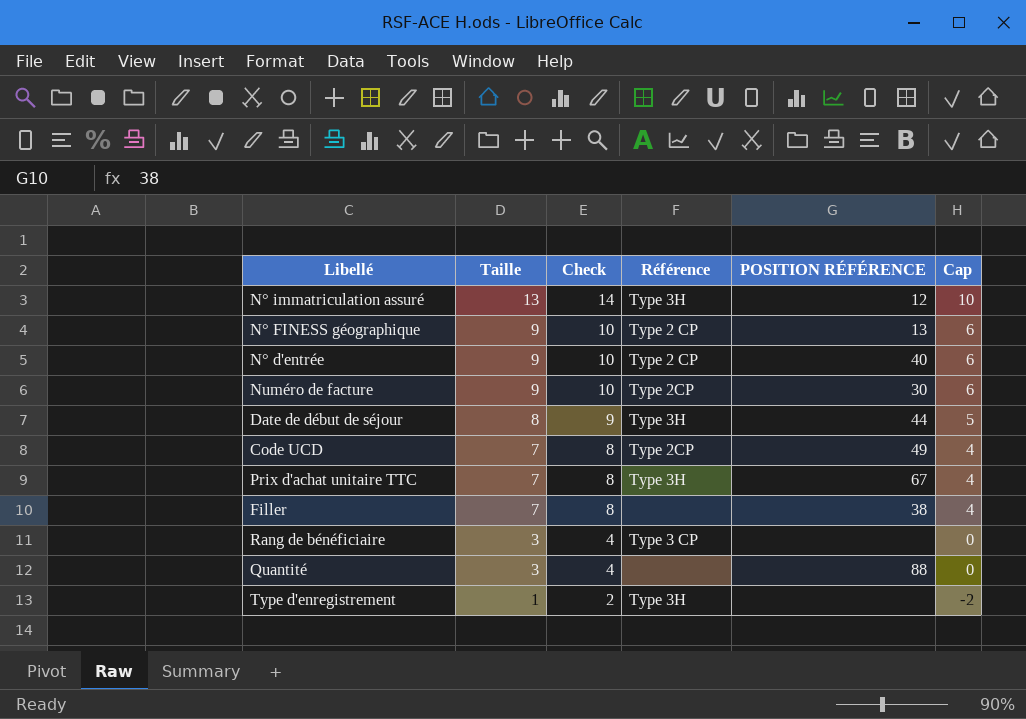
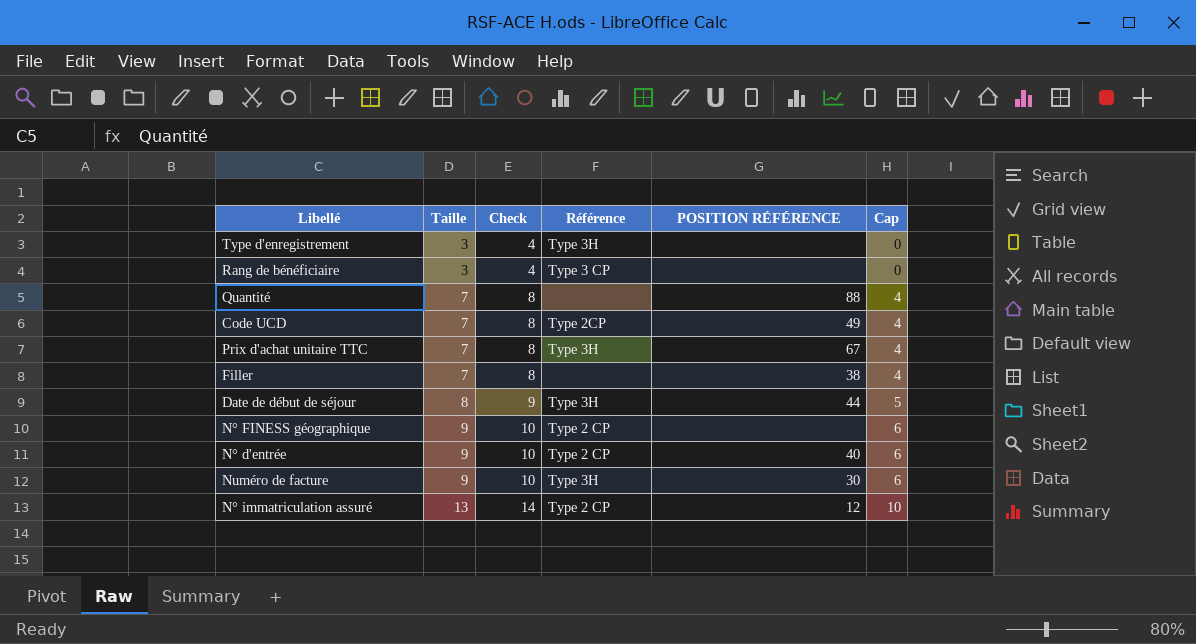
row order: Taille descending -> Taille ascending
Type d'enregistrement | Taille: 1 -> 3
Type d'enregistrement | Check: 2 -> 4
Type d'enregistrement | Cap: -2 -> 0
Quantité | Taille: 3 -> 7
Quantité | Check: 4 -> 8
Quantité | Cap: 0 -> 4
N° FINESS géographique | POSITION RÉFÉRENCE: 13 -> none
Numéro de facture | Référence: Type 2CP -> Type 3H
N° immatriculation assuré | Référence: Type 3H -> Type 2 CP

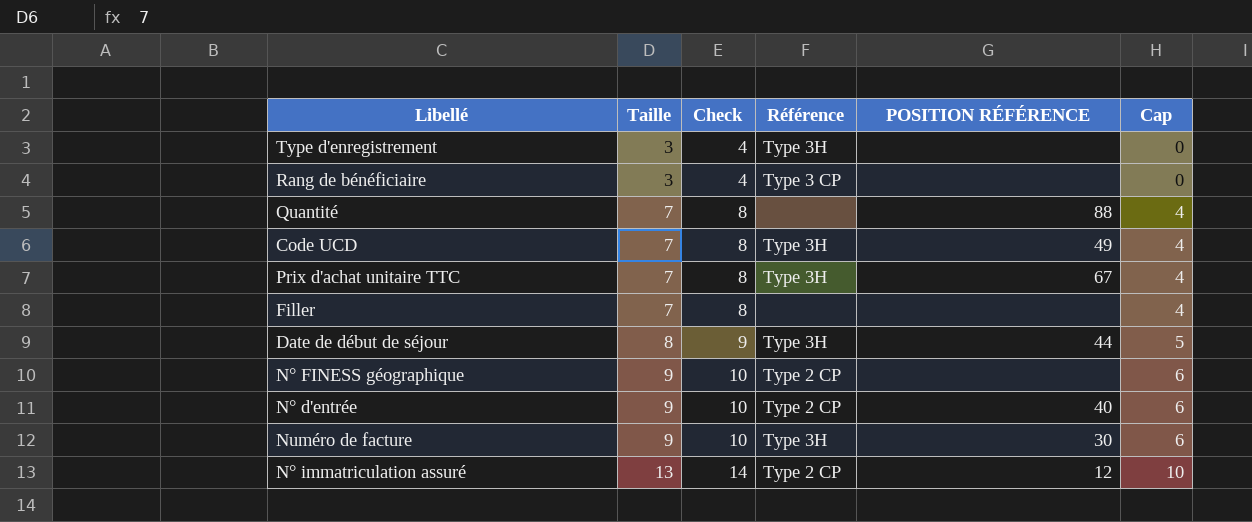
Code UCD | Référence: Type 2CP -> Type 3H
Filler | POSITION RÉFÉRENCE: 38 -> none

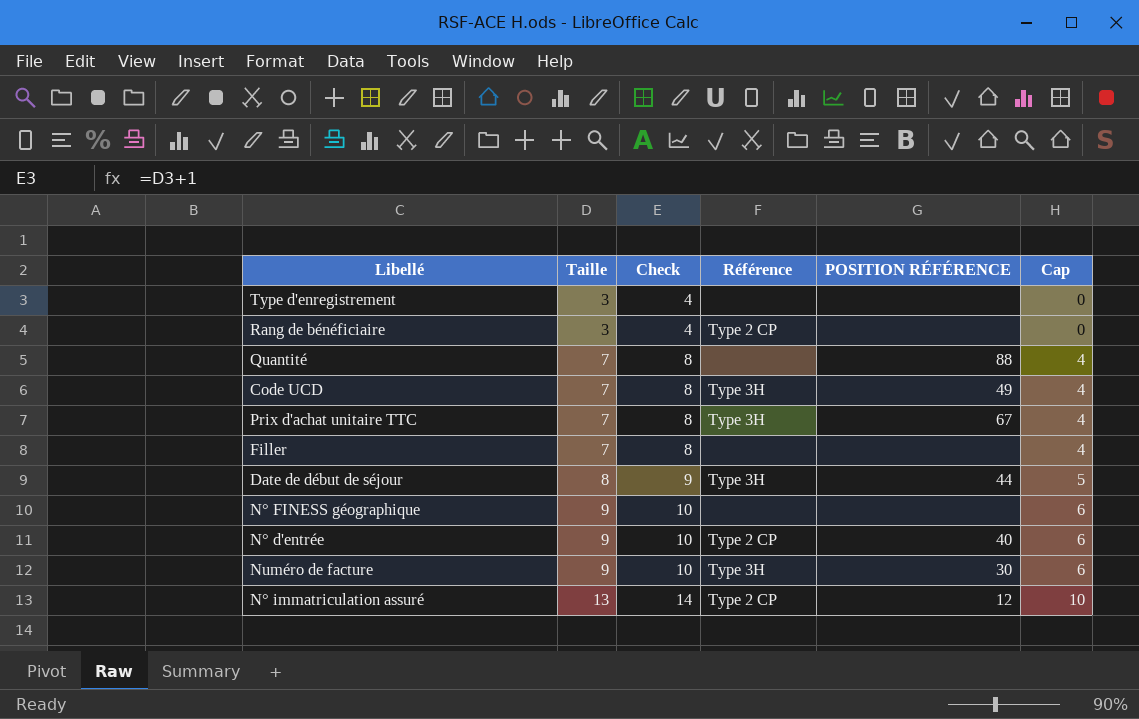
Type d'enregistrement | Référence: Type 3H -> none
Rang de bénéficiaire | Référence: Type 3 CP -> Type 2 CP
N° FINESS géographique | Référence: Type 2 CP -> none

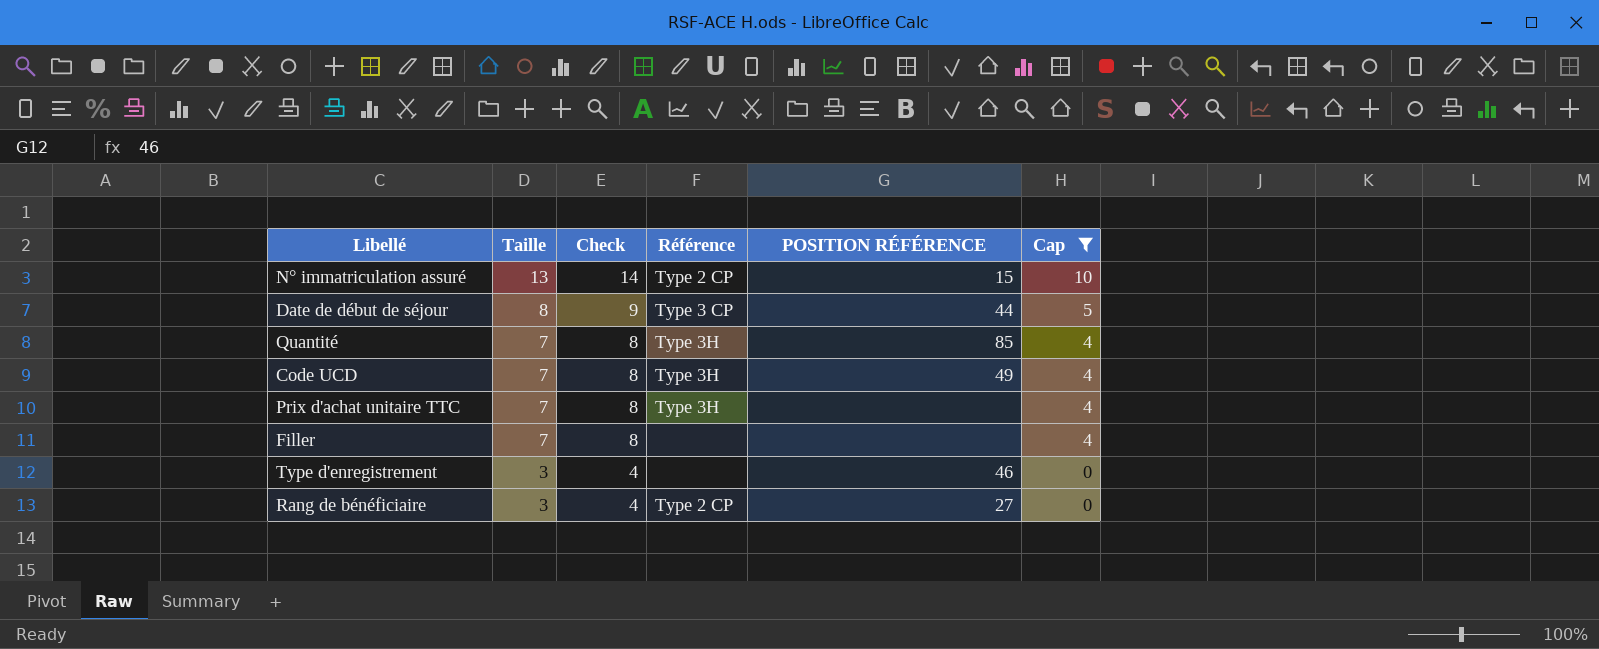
filter: none -> Cap != 6
row order: Taille ascending -> Taille descending
N° immatriculation assuré | POSITION RÉFÉRENCE: 12 -> 15
Date de début de séjour | Référence: Type 3H -> Type 3 CP
Quantité | Référence: none -> Type 3H
Quantité | POSITION RÉFÉRENCE: 88 -> 85
Prix d'achat unitaire TTC | POSITION RÉFÉRENCE: 67 -> none
Type d'enregistrement | POSITION RÉFÉRENCE: none -> 46
Rang de bénéficiaire | POSITION RÉFÉRENCE: none -> 27

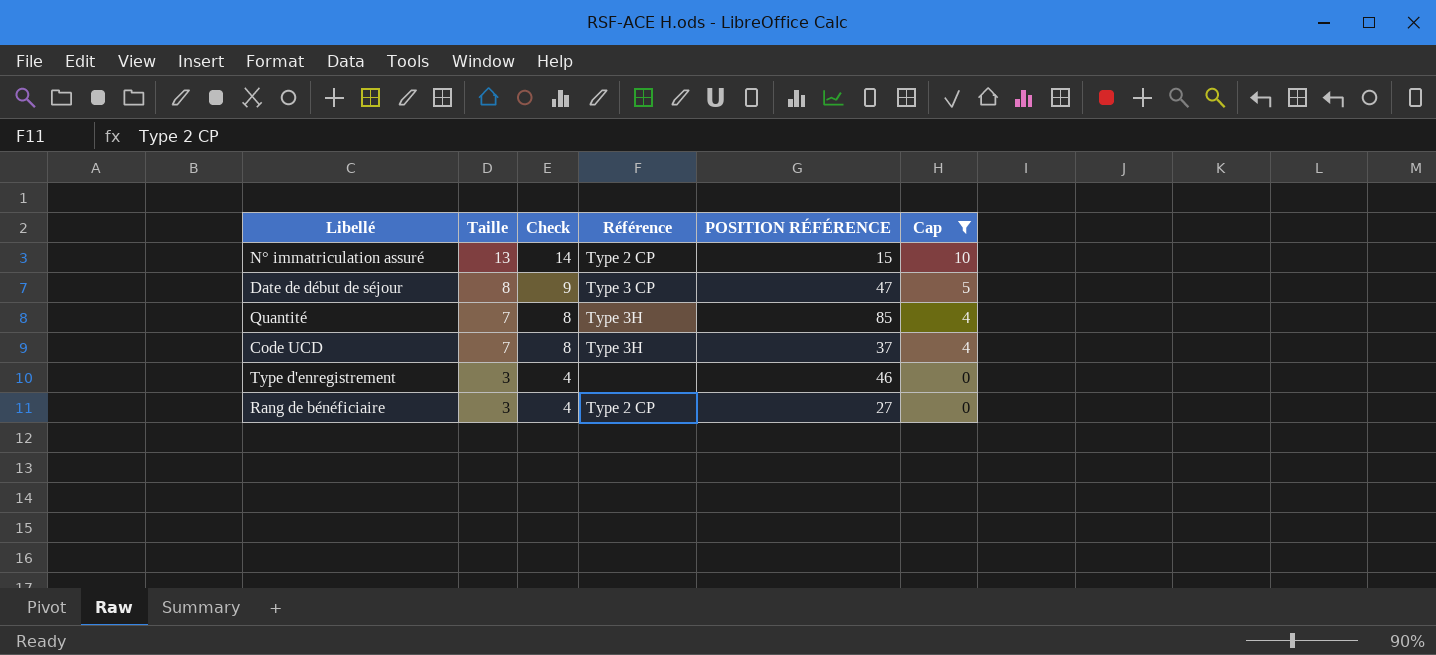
row Prix d'achat unitaire TTC: 7 | 8 | Type 3H | none | 4 -> none
row Filler: 7 | 8 | none | none | 4 -> none
Date de début de séjour | POSITION RÉFÉRENCE: 44 -> 47
Code UCD | POSITION RÉFÉRENCE: 49 -> 37

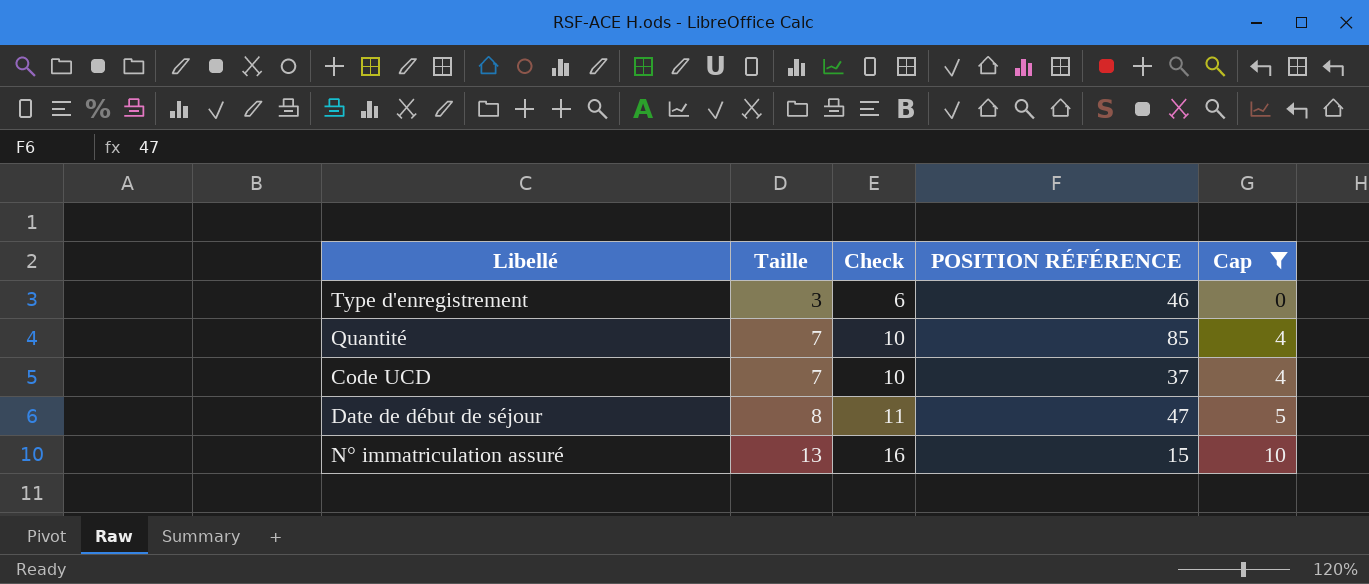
row order: Taille descending -> Taille ascending
column Référence | position: 4 -> none
column Check | formula: [Taille] + 1 -> [Taille] + 3
row Rang de bénéficiaire: 3 | 4 | Type 2 CP | 27 | 0 -> none

